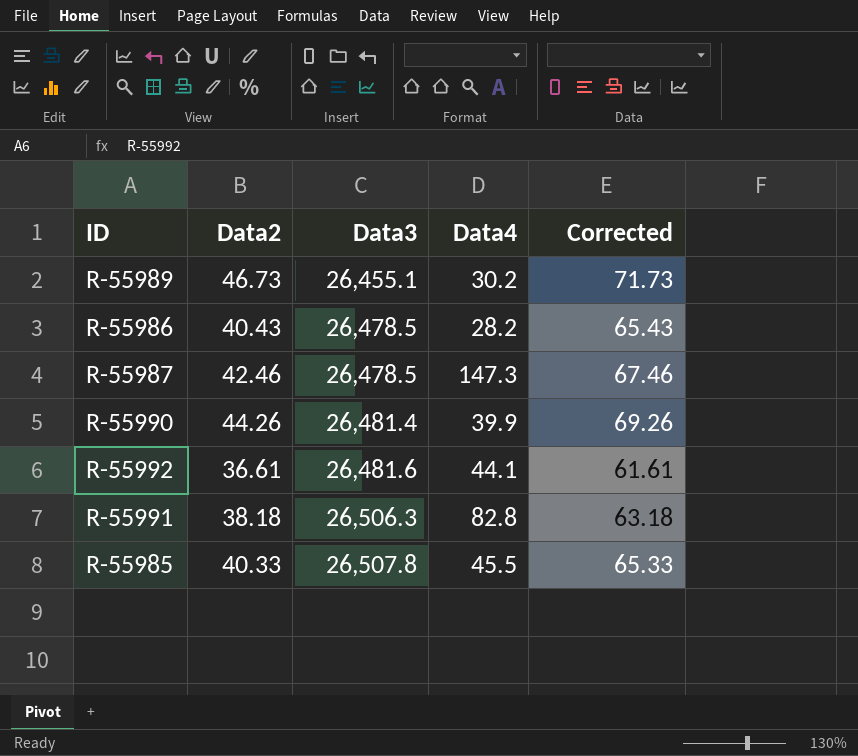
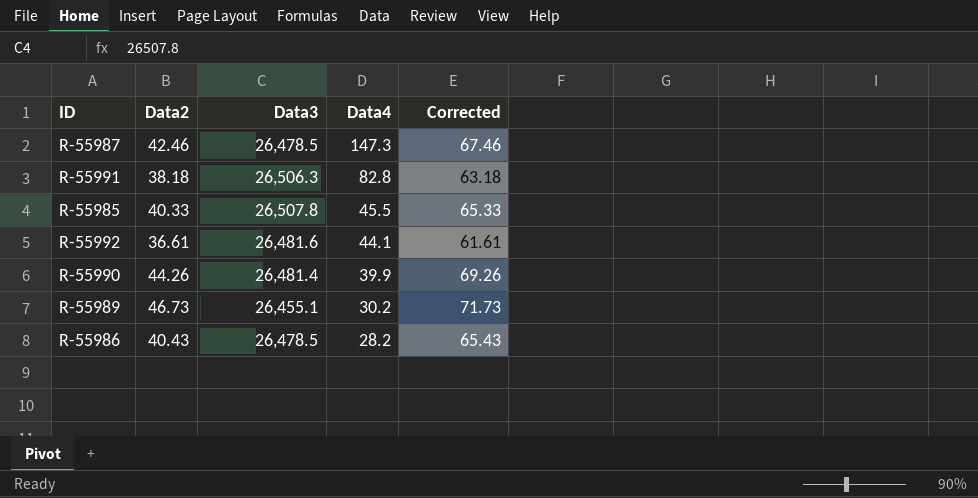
row order: Data3 ascending -> Data4 descending

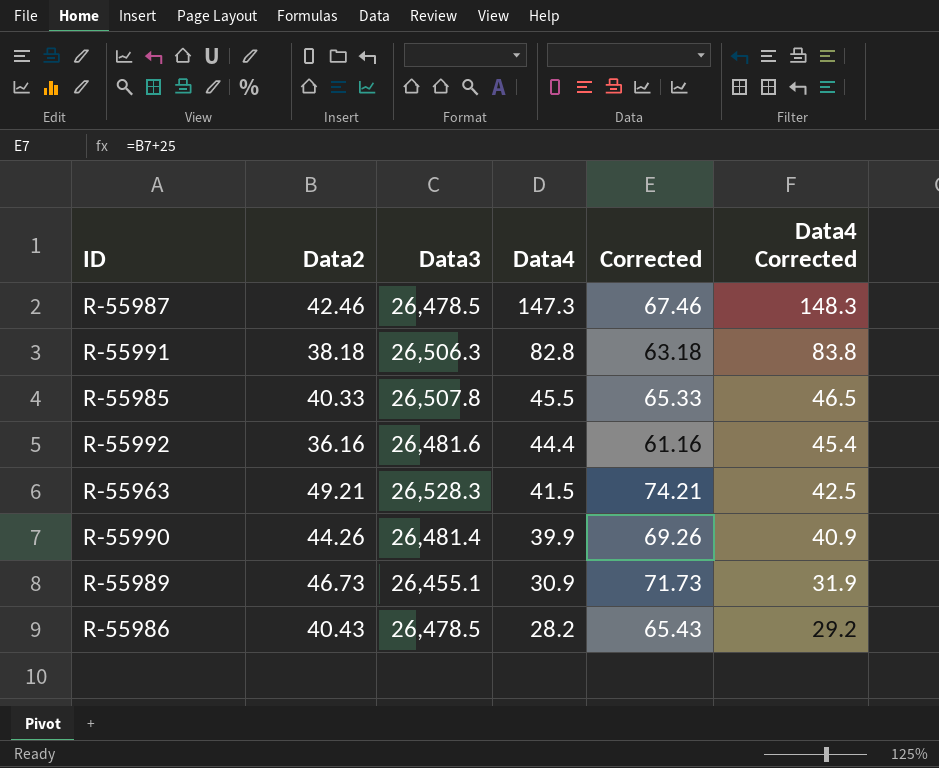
column Data4 Corrected | formula: none -> [Data4] + 1
R-55992 | Data2: 36.61 -> 36.16
R-55992 | Data4: 44.1 -> 44.4
R-55992 | Corrected: 61.61 -> 61.16
row R-55963: none -> 49.21 | 26,528.3 | 41.5 | 74.21 | 42.5
R-55989 | Data4: 30.2 -> 30.9

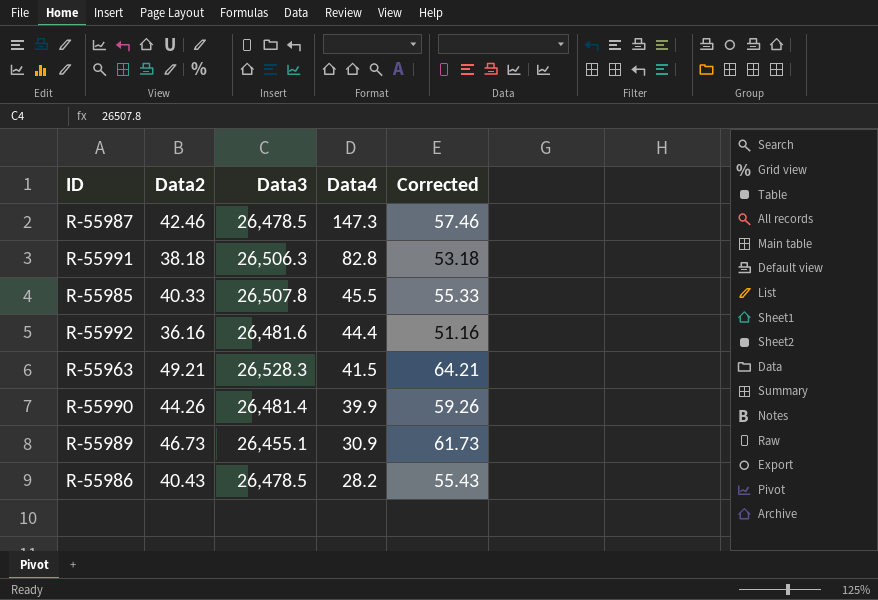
column Data4 Corrected | formula: [Data4] + 1 -> none
column Corrected | formula: [Data2] + 25 -> [Data2] + 15

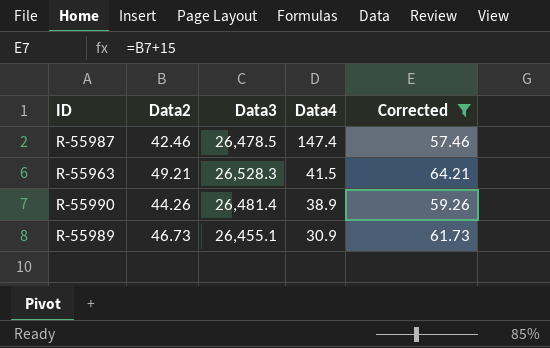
filter: none -> Corrected >= 57.46
R-55987 | Data4: 147.3 -> 147.4
R-55990 | Data4: 39.9 -> 38.9

